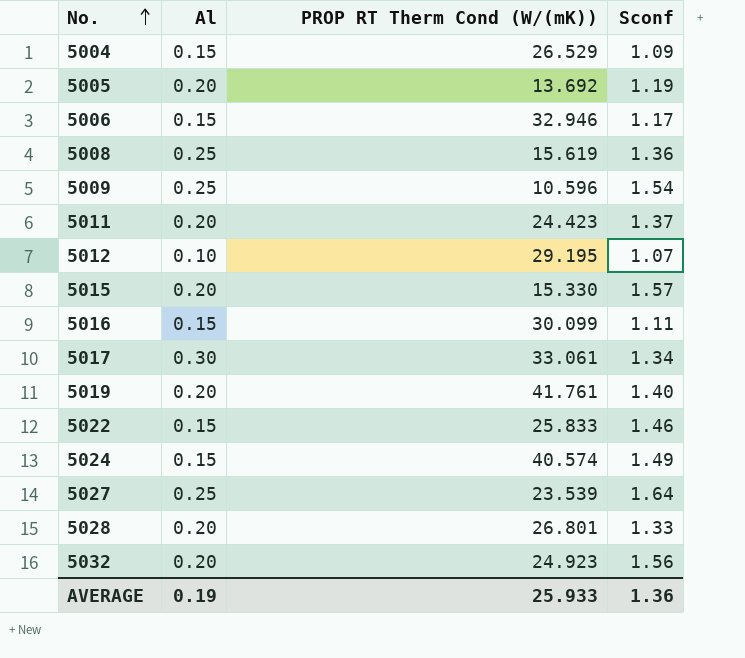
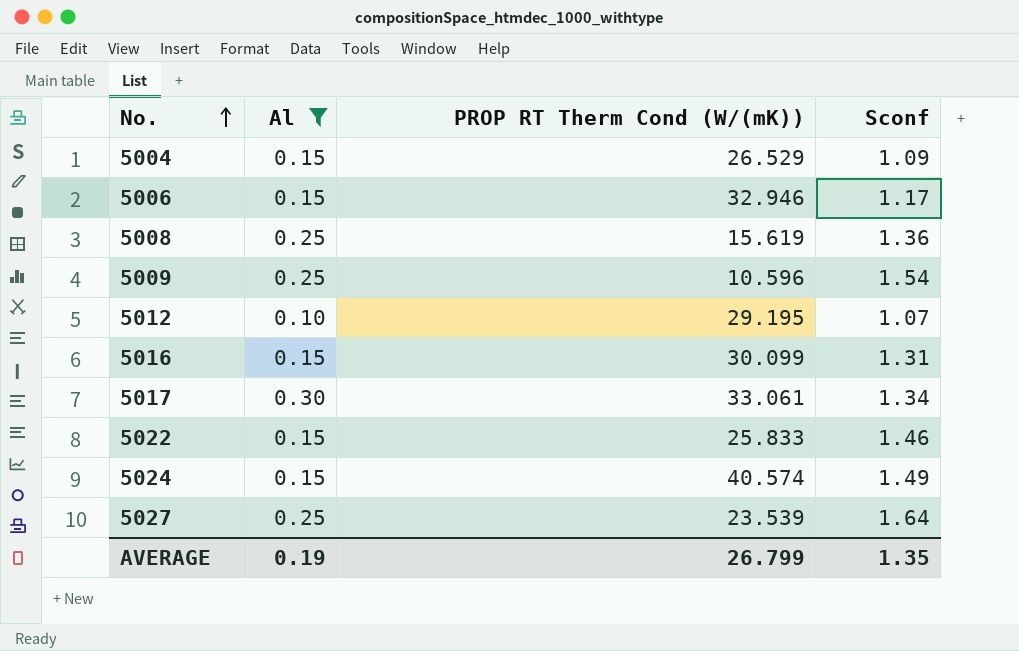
filter: none -> Al != 0.20
5016 | Sconf: 1.11 -> 1.31
AVERAGE | PROP RT Therm Cond (W/(mK)): 25.933 -> 26.799
AVERAGE | Sconf: 1.36 -> 1.35

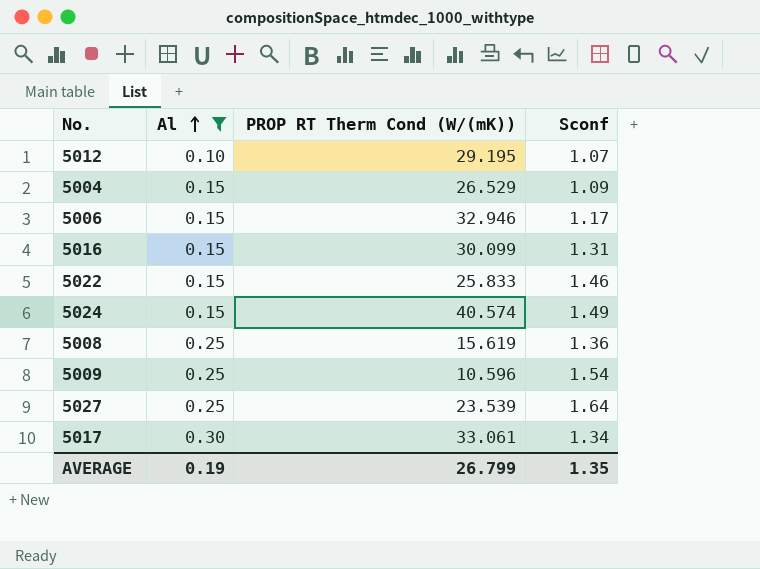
row order: No. ascending -> Al ascending

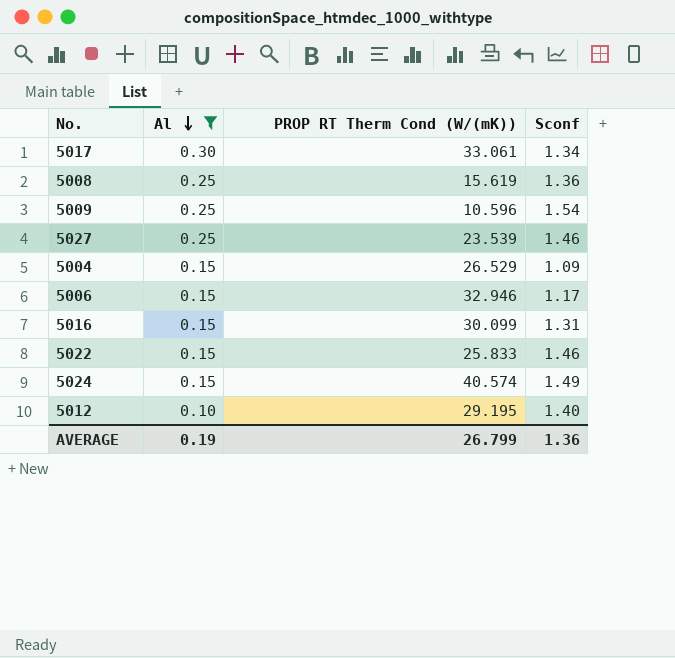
row order: Al ascending -> Al descending
5027 | Sconf: 1.64 -> 1.46
5012 | Sconf: 1.07 -> 1.40
AVERAGE | Sconf: 1.35 -> 1.36

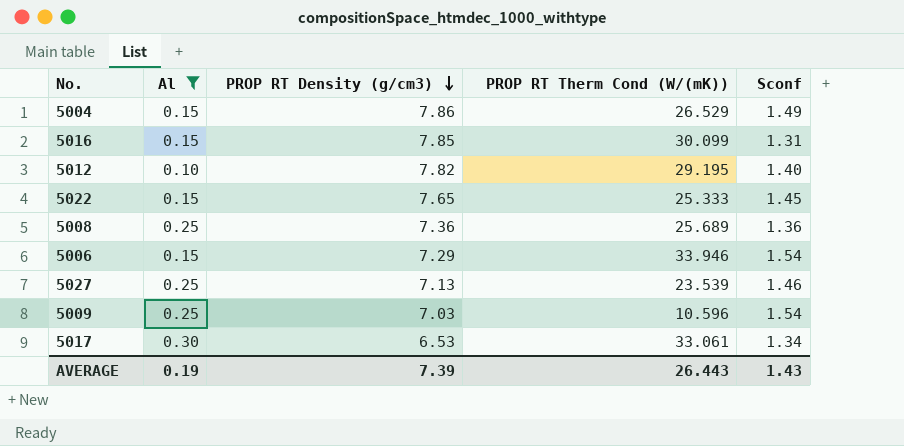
row order: Al descending -> PROP RT Density (g/cm3) descending
column PROP RT Density (g/cm3) | position: none -> 3
row 5024: 0.15 | 40.574 | 1.49 -> none
5004 | Sconf: 1.09 -> 1.49
5022 | PROP RT Therm Cond (W/(mK)): 25.833 -> 25.333
5022 | Sconf: 1.46 -> 1.45
5008 | PROP RT Therm Cond (W/(mK)): 15.619 -> 25.689
5006 | PROP RT Therm Cond (W/(mK)): 32.946 -> 33.946
5006 | Sconf: 1.17 -> 1.54
AVERAGE | PROP RT Therm Cond (W/(mK)): 26.799 -> 26.443
AVERAGE | Sconf: 1.36 -> 1.43

